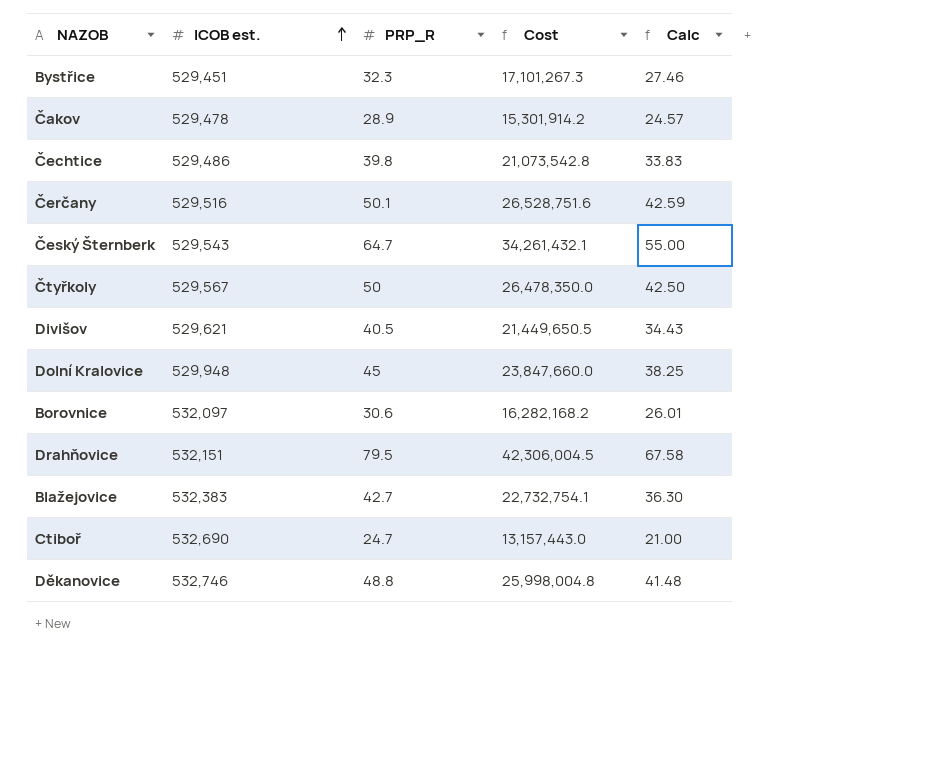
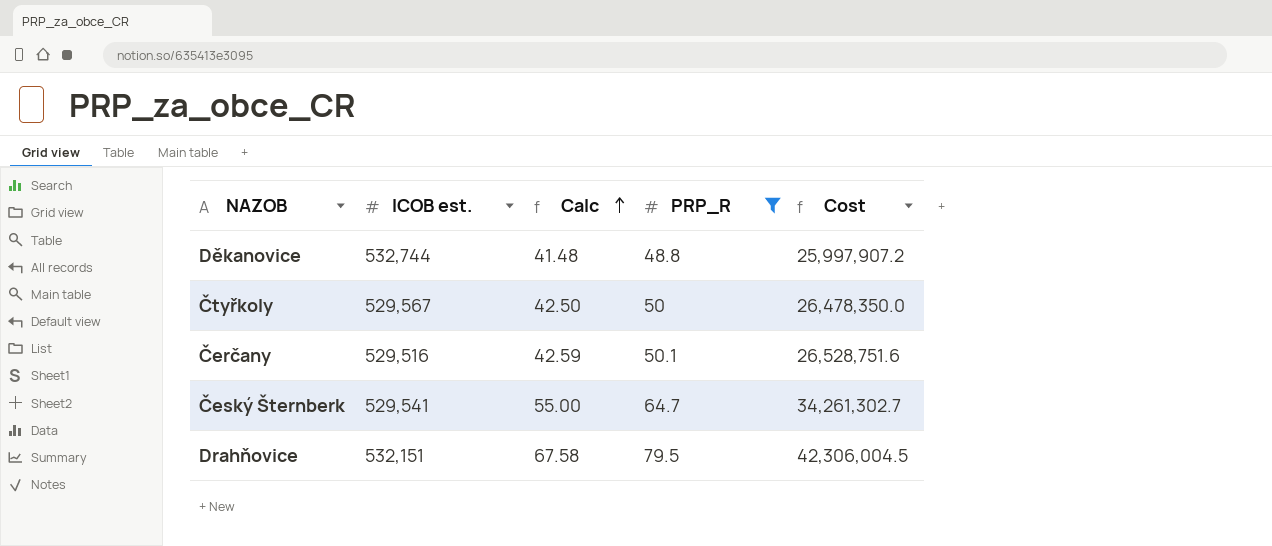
filter: none -> PRP_R >= 48.8
row order: ICOB est. ascending -> Calc ascending
column Calc | position: 5 -> 3
Děkanovice | ICOB est.: 532,746 -> 532,744
Děkanovice | Cost: 25,998,004.8 -> 25,997,907.2
Český Šternberk | ICOB est.: 529,543 -> 529,541
Český Šternberk | Cost: 34,261,432.1 -> 34,261,302.7

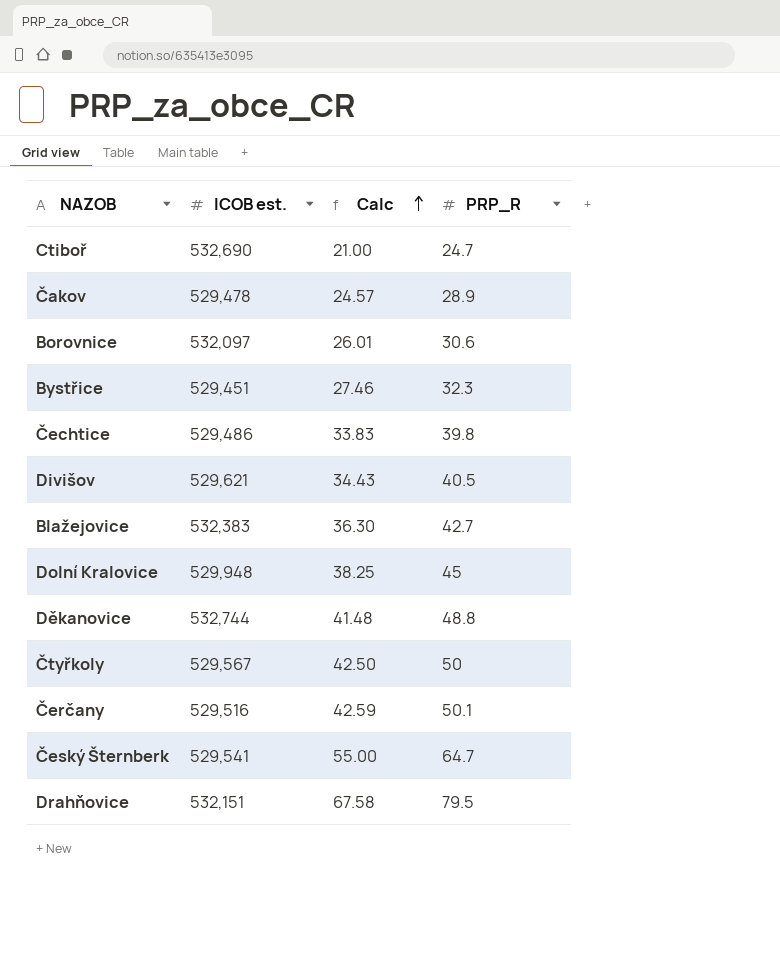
filter: PRP_R >= 48.8 -> none
column Cost | formula: [ICOB est.] * [PRP_R] -> none

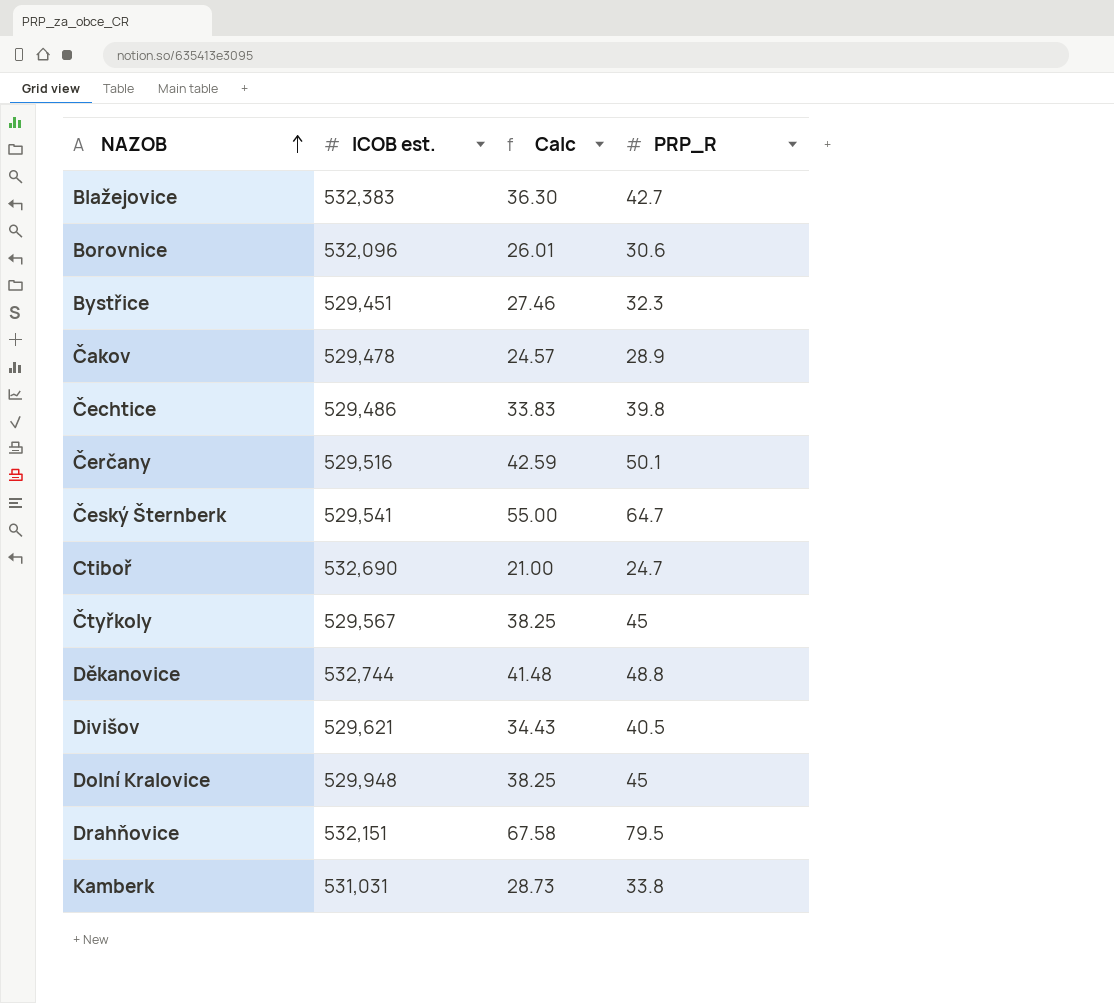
row order: Calc ascending -> NAZOB ascending
Borovnice | ICOB est.: 532,097 -> 532,096
Čtyřkoly | Calc: 42.50 -> 38.25
Čtyřkoly | PRP_R: 50 -> 45
row Kamberk: none -> 531,031 | 28.73 | 33.8

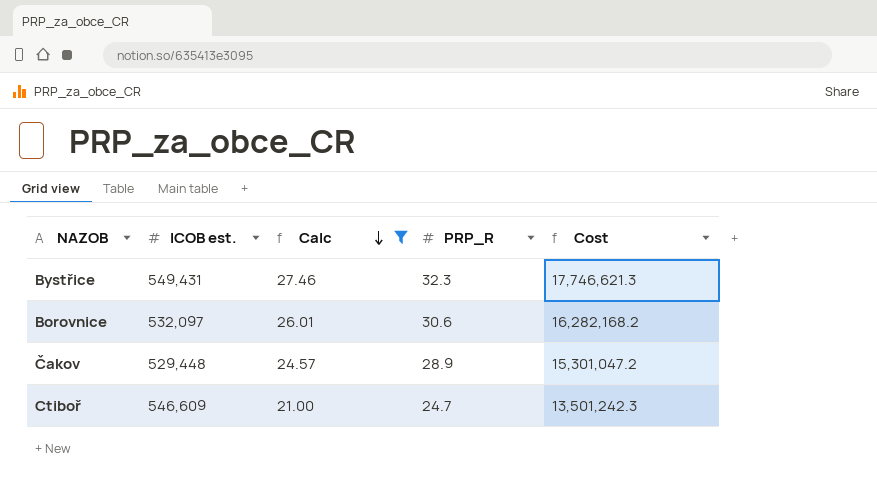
filter: none -> Calc <= 27.46
row order: NAZOB ascending -> Calc descending
column Cost | formula: none -> [ICOB est.] * [PRP_R]
Bystřice | ICOB est.: 529,451 -> 549,431
Borovnice | ICOB est.: 532,096 -> 532,097
Čakov | ICOB est.: 529,478 -> 529,448
Ctiboř | ICOB est.: 532,690 -> 546,609

